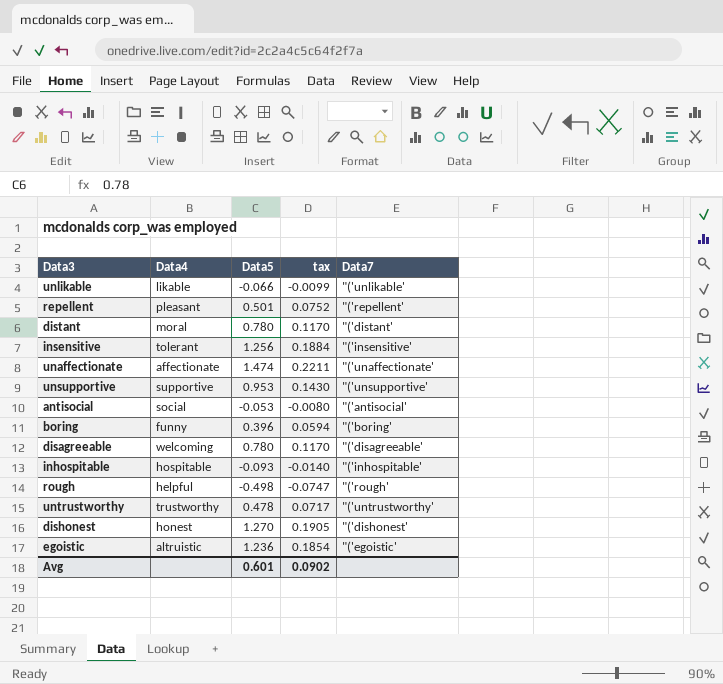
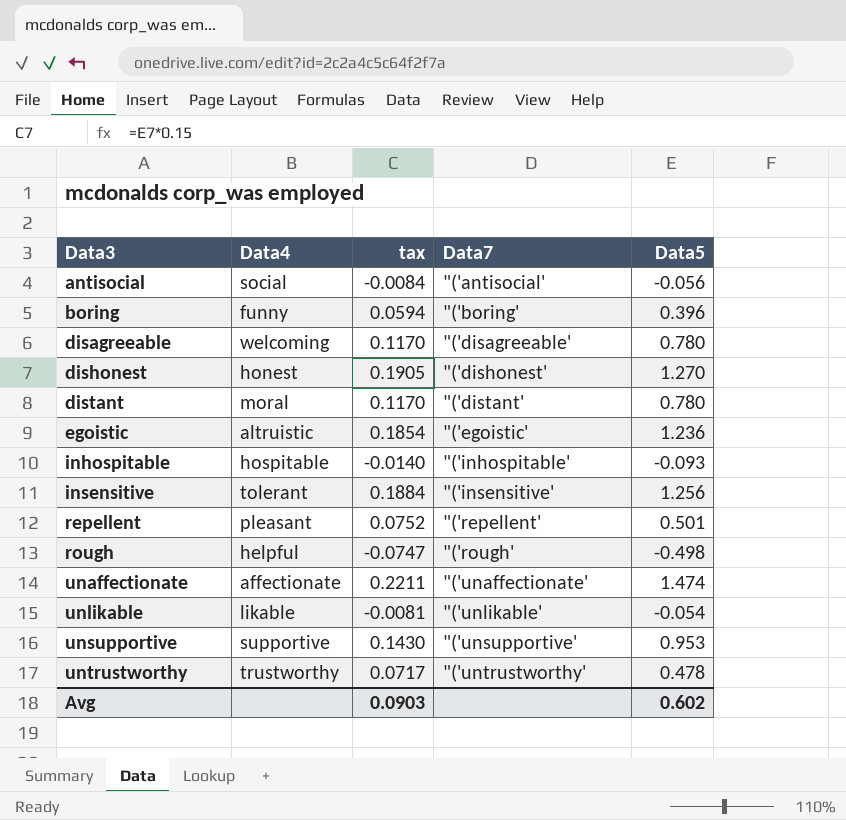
row order: none -> Data3 ascending
column Data5 | position: 3 -> 5
antisocial | tax: -0.0080 -> -0.0084
antisocial | Data5: -0.053 -> -0.056
unlikable | tax: -0.0099 -> -0.0081
unlikable | Data5: -0.066 -> -0.054
Avg | tax: 0.0902 -> 0.0903
Avg | Data5: 0.601 -> 0.602

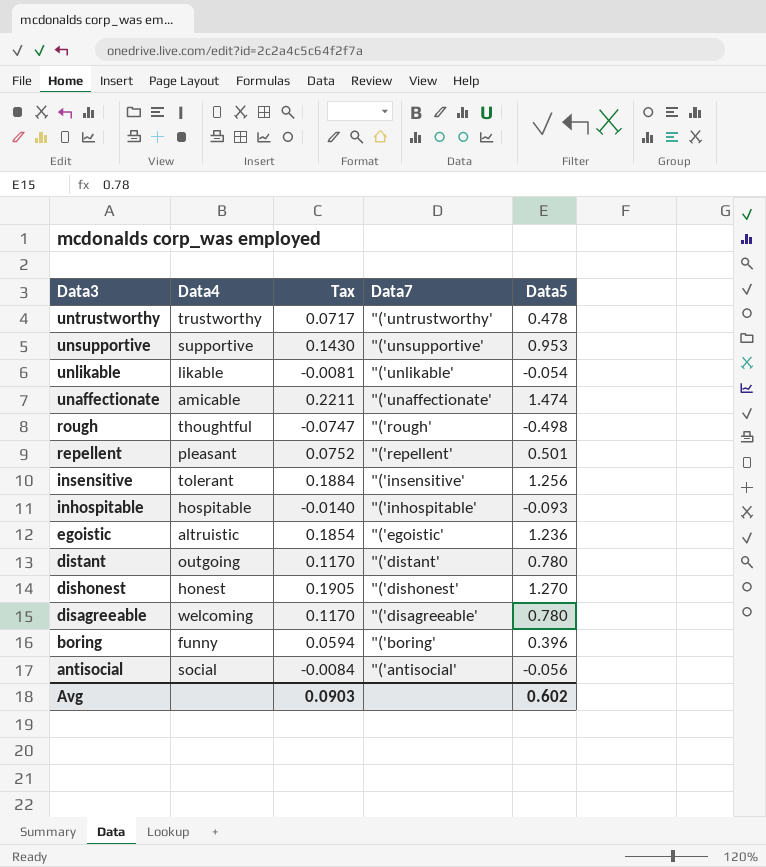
row order: Data3 ascending -> Data3 descending
column name: tax -> Tax
unaffectionate | Data4: affectionate -> amicable
rough | Data4: helpful -> thoughtful
distant | Data4: moral -> outgoing

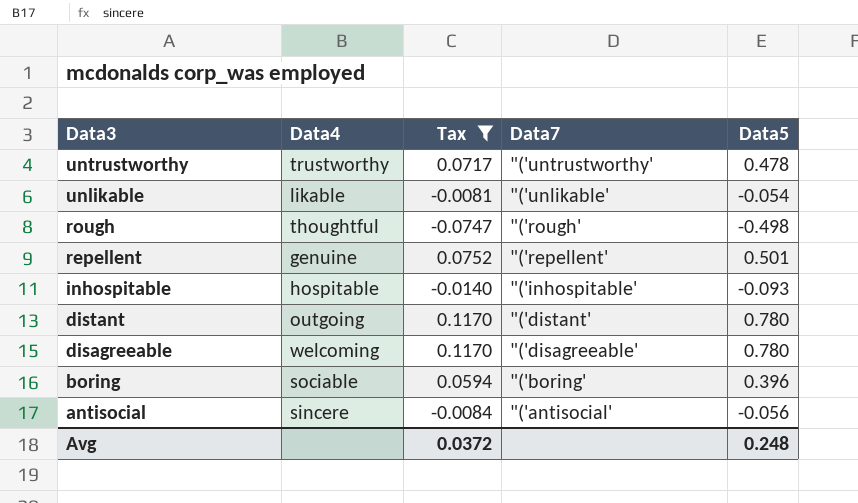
filter: none -> Tax <= 0.1170
repellent | Data4: pleasant -> genuine
boring | Data4: funny -> sociable
antisocial | Data4: social -> sincere
Avg | Tax: 0.0903 -> 0.0372
Avg | Data5: 0.602 -> 0.248

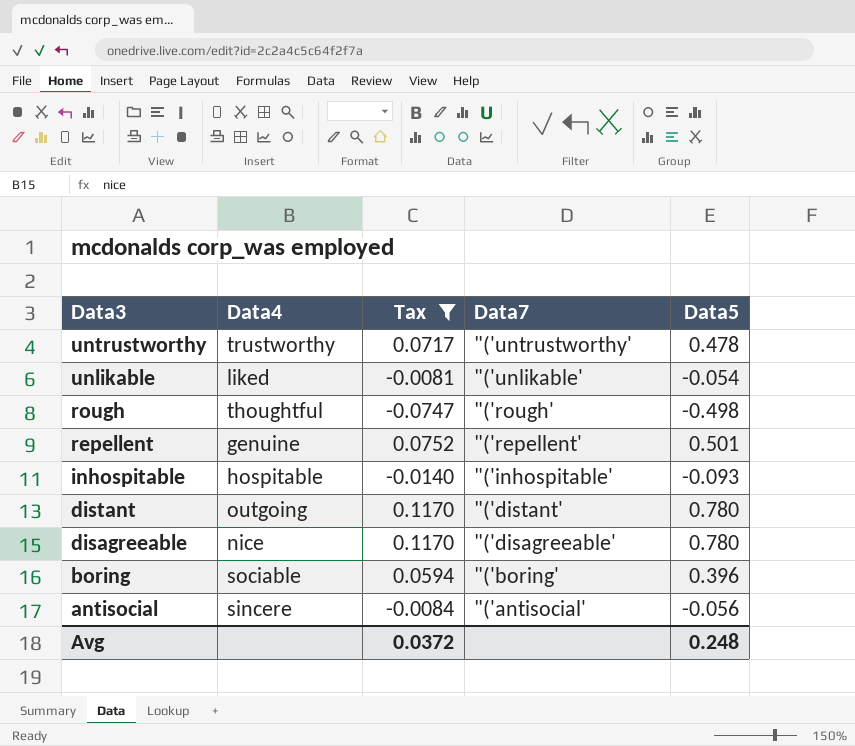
unlikable | Data4: likable -> liked
disagreeable | Data4: welcoming -> nice

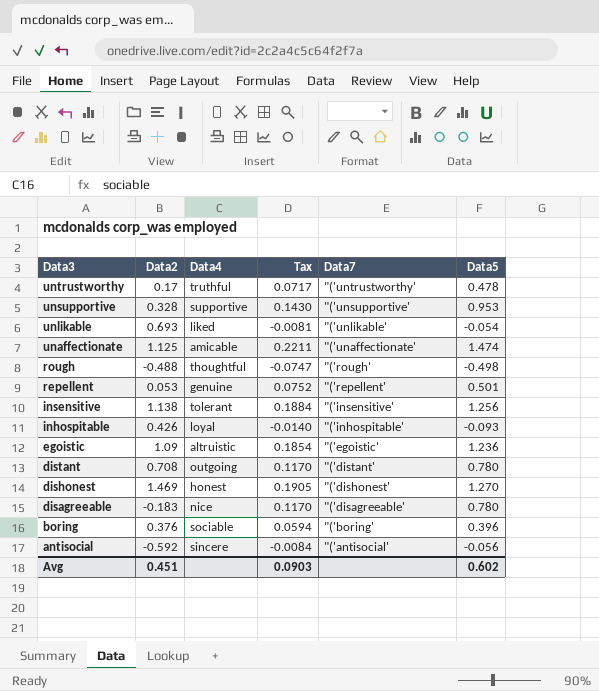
filter: Tax <= 0.1170 -> none
column Data2 | position: none -> 2
untrustworthy | Data4: trustworthy -> truthful
inhospitable | Data4: hospitable -> loyal
Avg | Tax: 0.0372 -> 0.0903
Avg | Data5: 0.248 -> 0.602

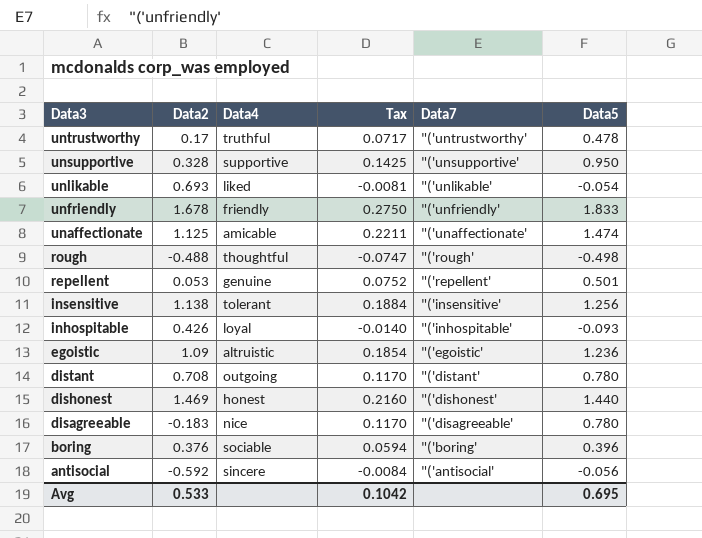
unsupportive | Tax: 0.1430 -> 0.1425
unsupportive | Data5: 0.953 -> 0.950
row unfriendly: none -> 1.678 | friendly | 0.2750 | "('unfriendly' | 1.833
dishonest | Tax: 0.1905 -> 0.2160
dishonest | Data5: 1.270 -> 1.440
Avg | Data2: 0.451 -> 0.533
Avg | Tax: 0.0903 -> 0.1042
Avg | Data5: 0.602 -> 0.695

